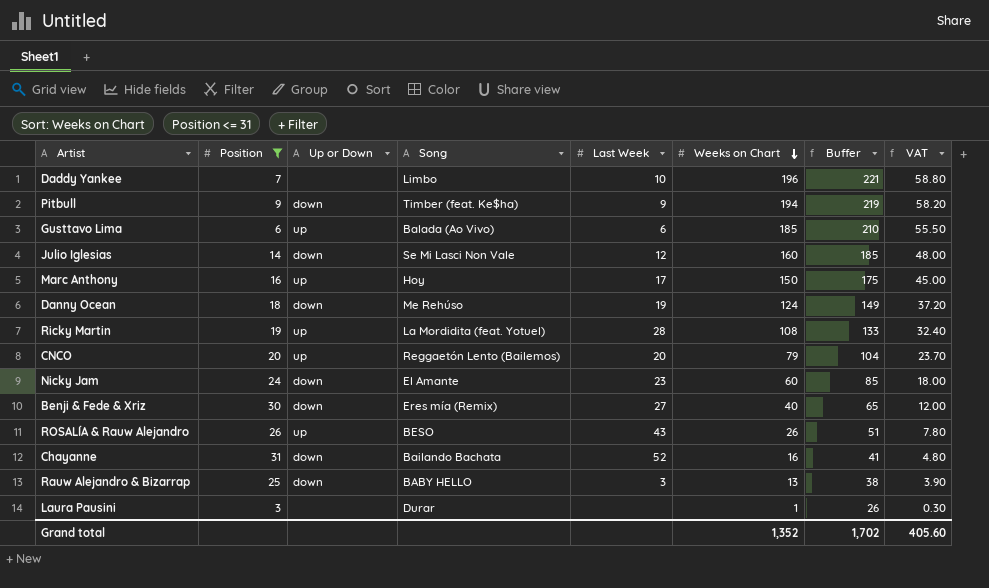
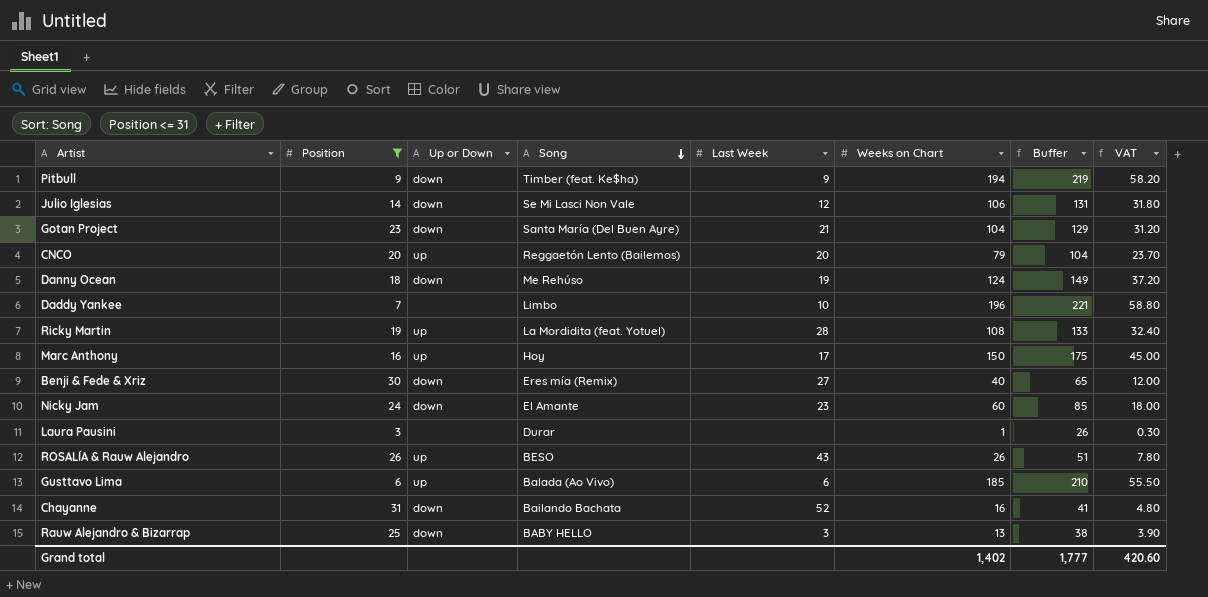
row order: Weeks on Chart descending -> Song descending
Julio Iglesias | Weeks on Chart: 160 -> 106
Julio Iglesias | Buffer: 185 -> 131
Julio Iglesias | VAT: 48.00 -> 31.80
row Gotan Project: none -> 23 | down | Santa María (Del Buen Ayre) | 21 | 104 | 129 | 31.20
Grand total | Weeks on Chart: 1,352 -> 1,402
Grand total | Buffer: 1,702 -> 1,777
Grand total | VAT: 405.60 -> 420.60

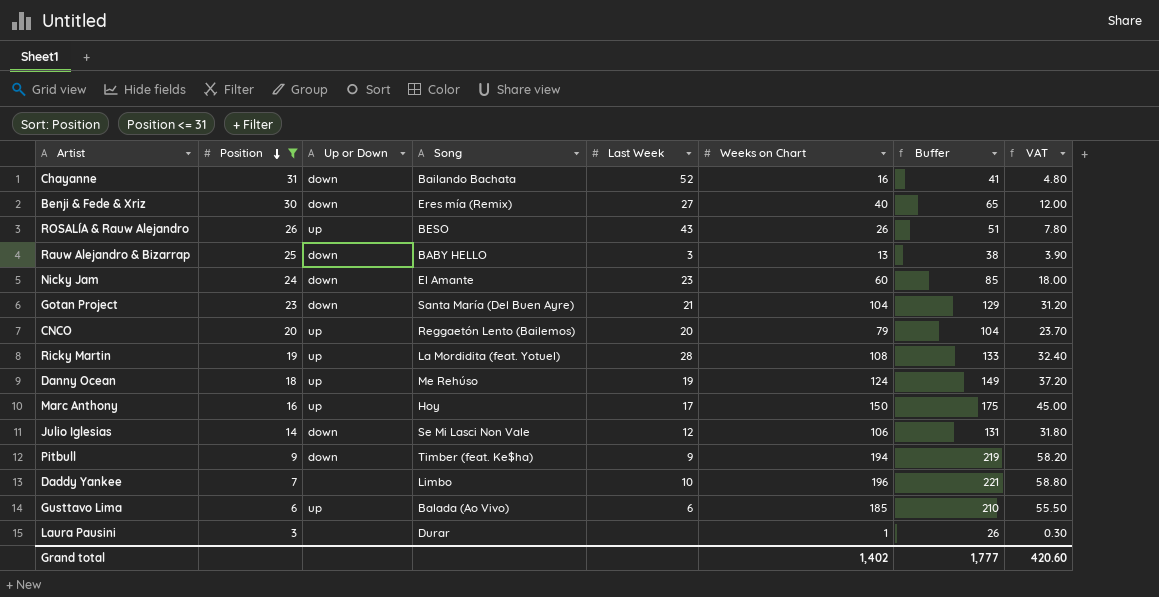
row order: Song descending -> Position descending
Danny Ocean | Up or Down: down -> up

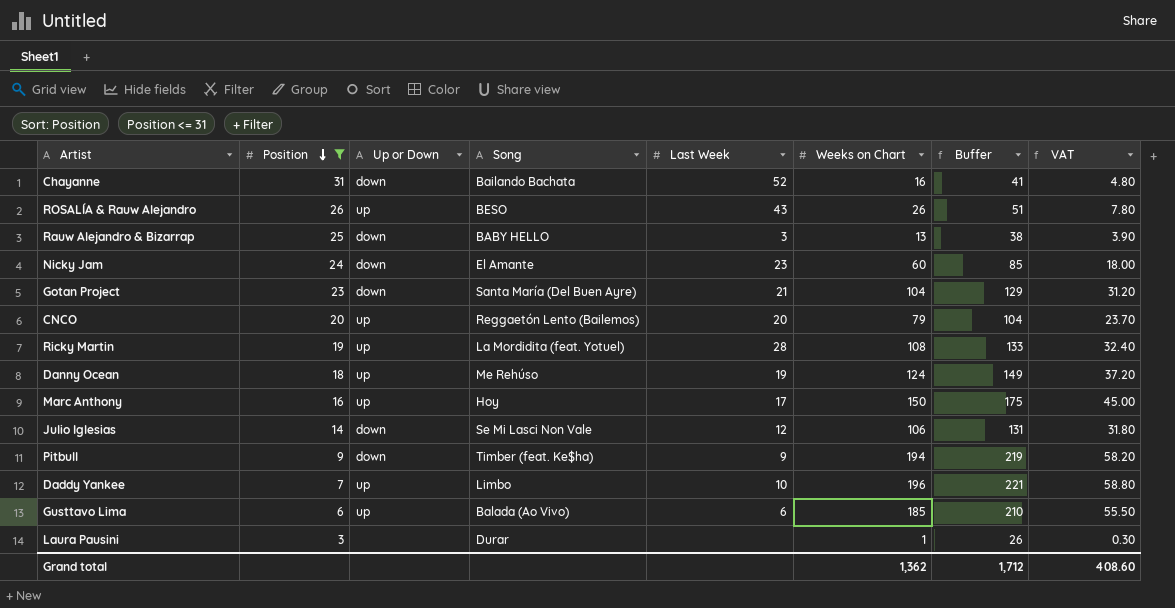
row Benji & Fede & Xriz: 30 | down | Eres mía (Remix) | 27 | 40 | 65 | 12.00 -> none
Daddy Yankee | Up or Down: none -> up
Grand total | Weeks on Chart: 1,402 -> 1,362
Grand total | Buffer: 1,777 -> 1,712
Grand total | VAT: 420.60 -> 408.60

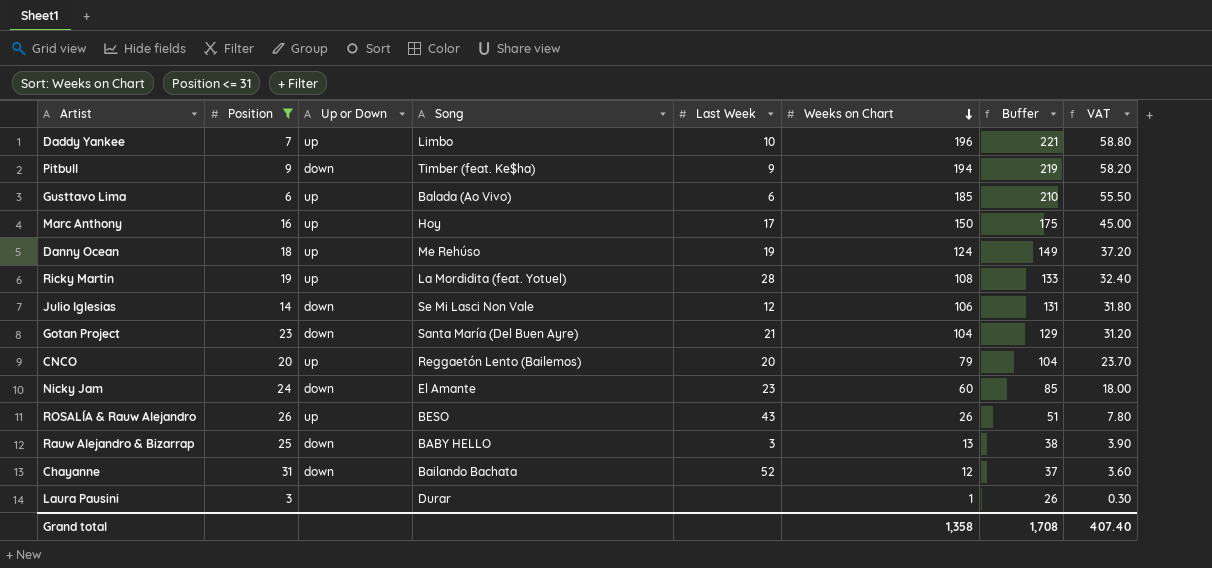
row order: Position descending -> Weeks on Chart descending
Chayanne | Weeks on Chart: 16 -> 12
Chayanne | Buffer: 41 -> 37
Chayanne | VAT: 4.80 -> 3.60
Grand total | Weeks on Chart: 1,362 -> 1,358
Grand total | Buffer: 1,712 -> 1,708
Grand total | VAT: 408.60 -> 407.40

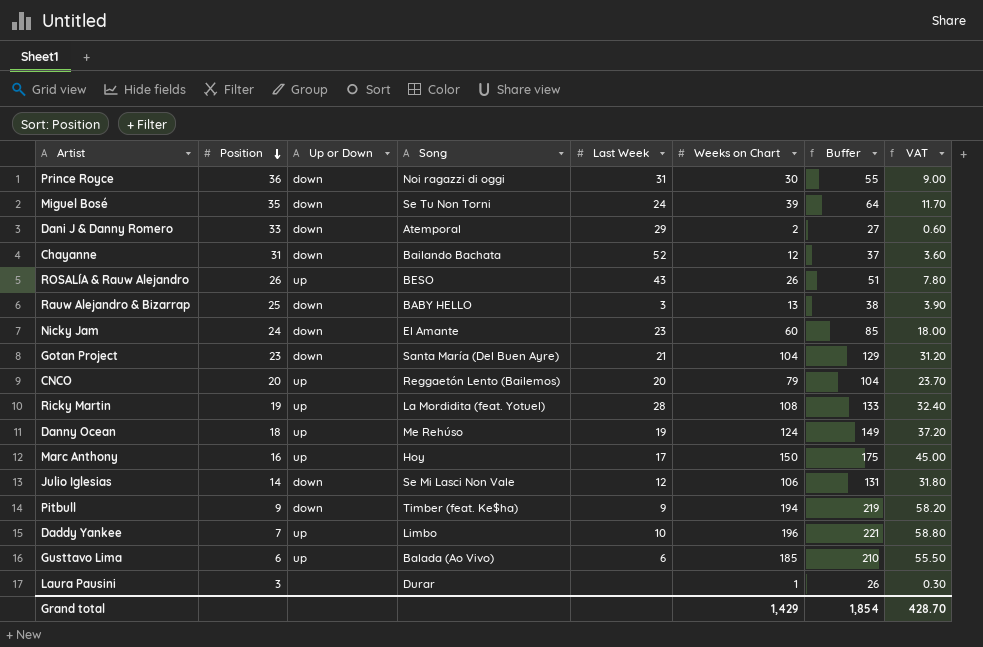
filter: Position <= 31 -> none
row order: Weeks on Chart descending -> Position descending
Grand total | Weeks on Chart: 1,358 -> 1,429
Grand total | Buffer: 1,708 -> 1,854
Grand total | VAT: 407.40 -> 428.70

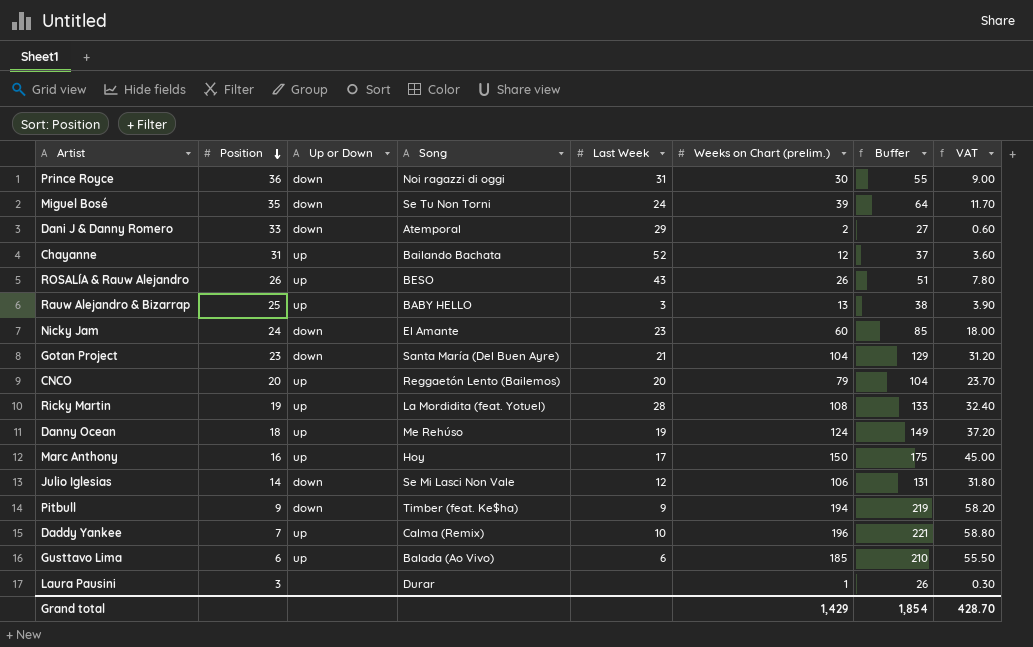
column name: Weeks on Chart -> Weeks on Chart (prelim.)
Chayanne | Up or Down: down -> up
Rauw Alejandro & Bizarrap | Up or Down: down -> up
Daddy Yankee | Song: Limbo -> Calma (Remix)

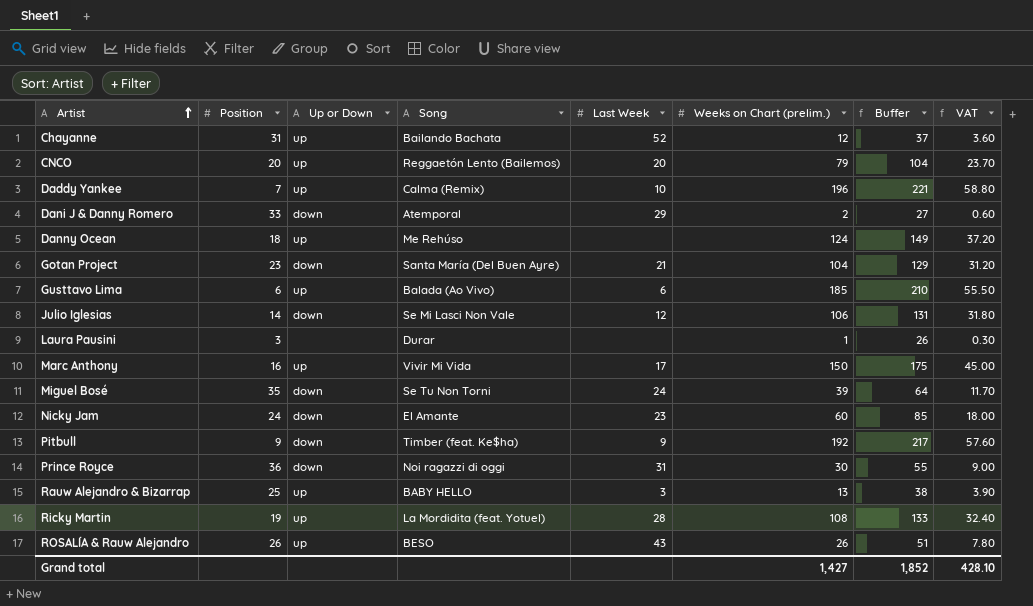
row order: Position descending -> Artist ascending
Danny Ocean | Last Week: 19 -> none
Marc Anthony | Song: Hoy -> Vivir Mi Vida
Pitbull | Weeks on Chart (prelim.): 194 -> 192
Pitbull | Buffer: 219 -> 217
Pitbull | VAT: 58.20 -> 57.60
Grand total | Weeks on Chart (prelim.): 1,429 -> 1,427
Grand total | Buffer: 1,854 -> 1,852
Grand total | VAT: 428.70 -> 428.10

